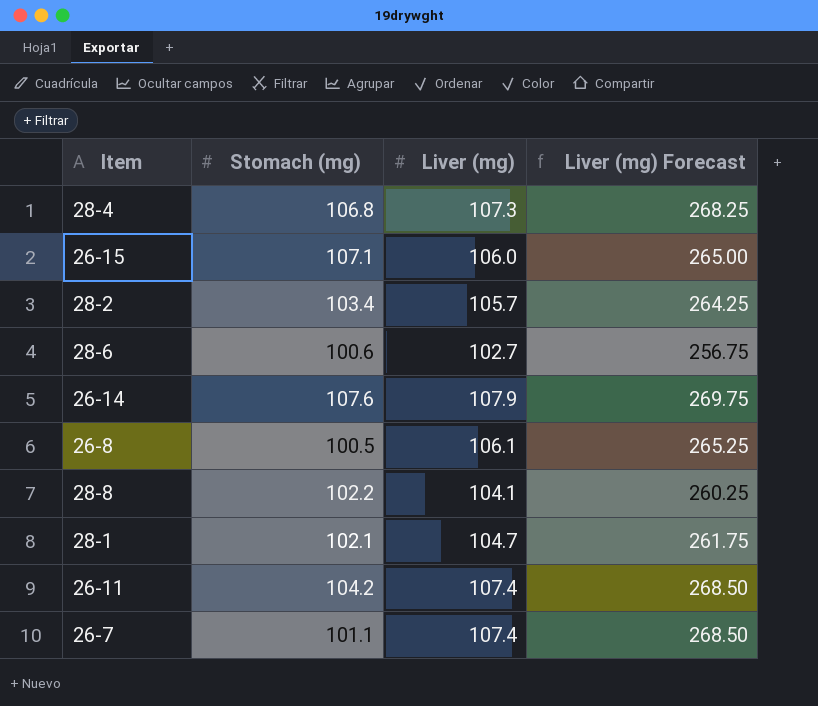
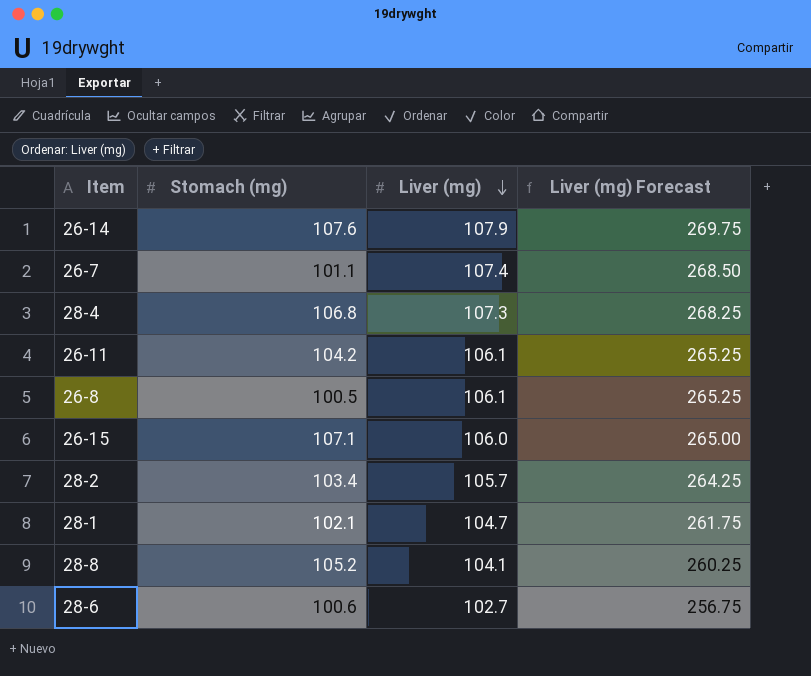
row order: none -> Liver (mg) descending
26-11 | Liver (mg): 107.4 -> 106.1
26-11 | Liver (mg) Forecast: 268.50 -> 265.25
28-8 | Stomach (mg): 102.2 -> 105.2

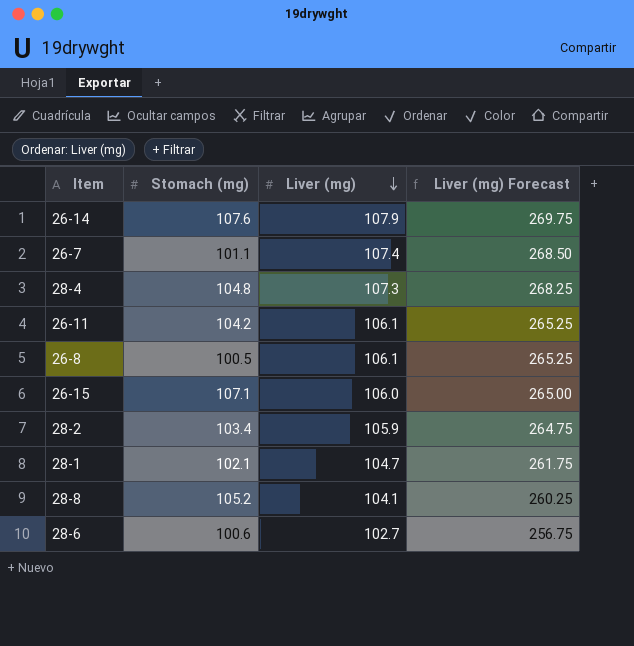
28-4 | Stomach (mg): 106.8 -> 104.8
28-2 | Liver (mg): 105.7 -> 105.9
28-2 | Liver (mg) Forecast: 264.25 -> 264.75

